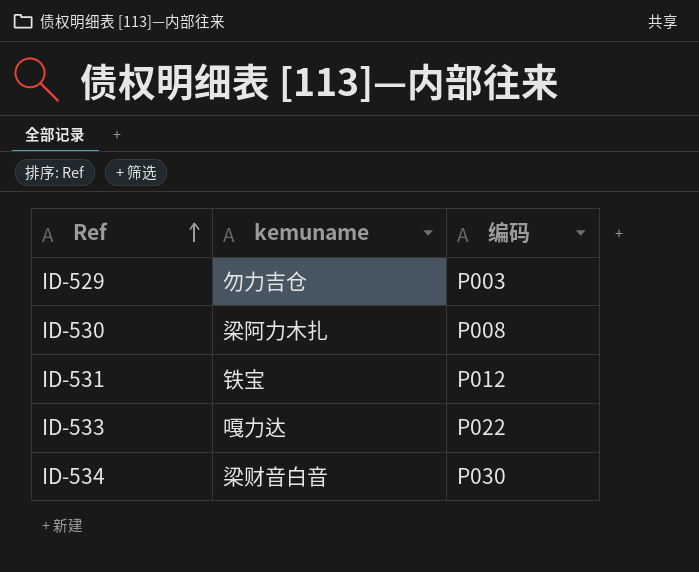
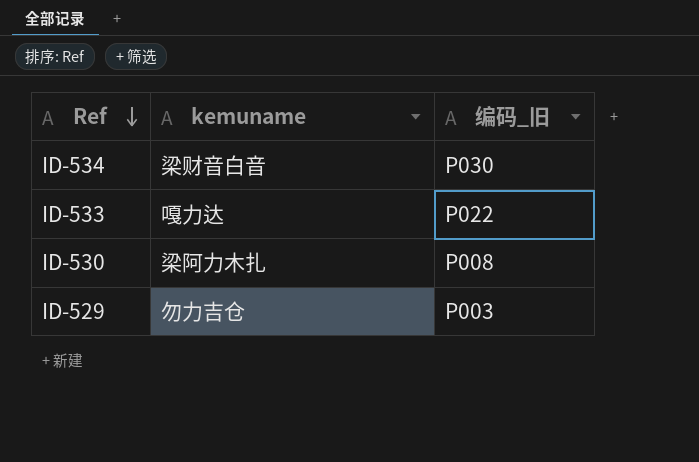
row order: Ref ascending -> Ref descending
column name: 编码 -> 编码_旧
row ID-531: 铁宝 | P012 -> none

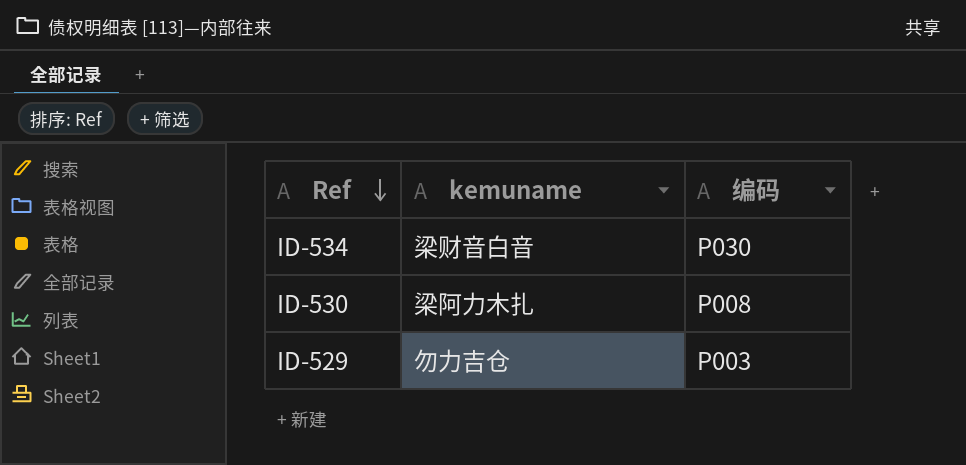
column name: 编码_旧 -> 编码
row ID-533: 嘎力达 | P022 -> none

